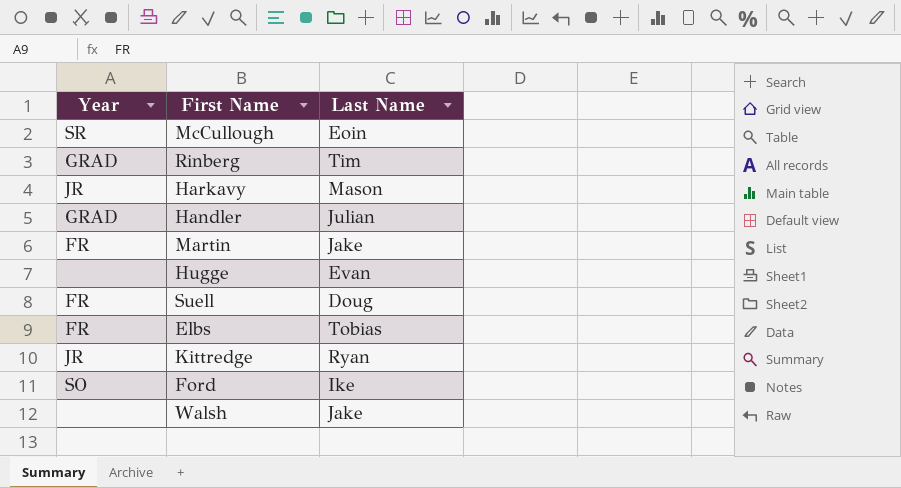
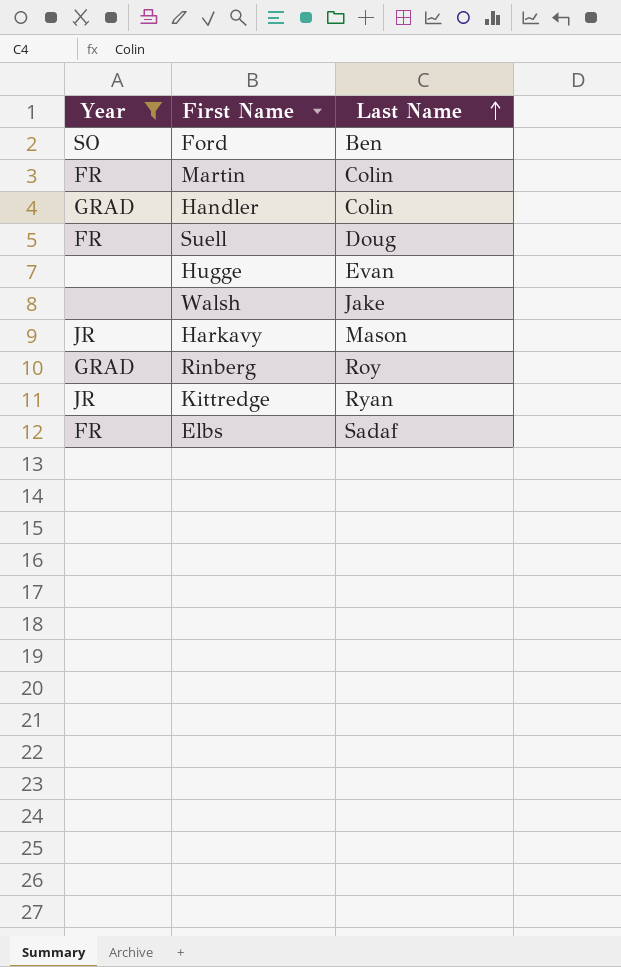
filter: none -> Year != SR
row order: none -> Last Name ascending
Ford | Last Name: Ike -> Ben
Martin | Last Name: Jake -> Colin
Handler | Last Name: Julian -> Colin
Rinberg | Last Name: Tim -> Roy
Elbs | Last Name: Tobias -> Sadaf

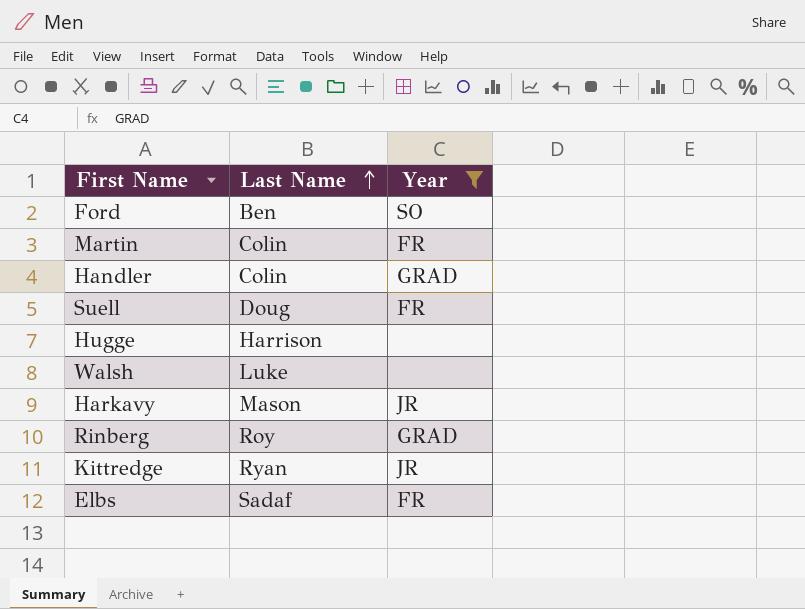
column Year | position: 1 -> 3
Hugge | Last Name: Evan -> Harrison
Walsh | Last Name: Jake -> Luke

